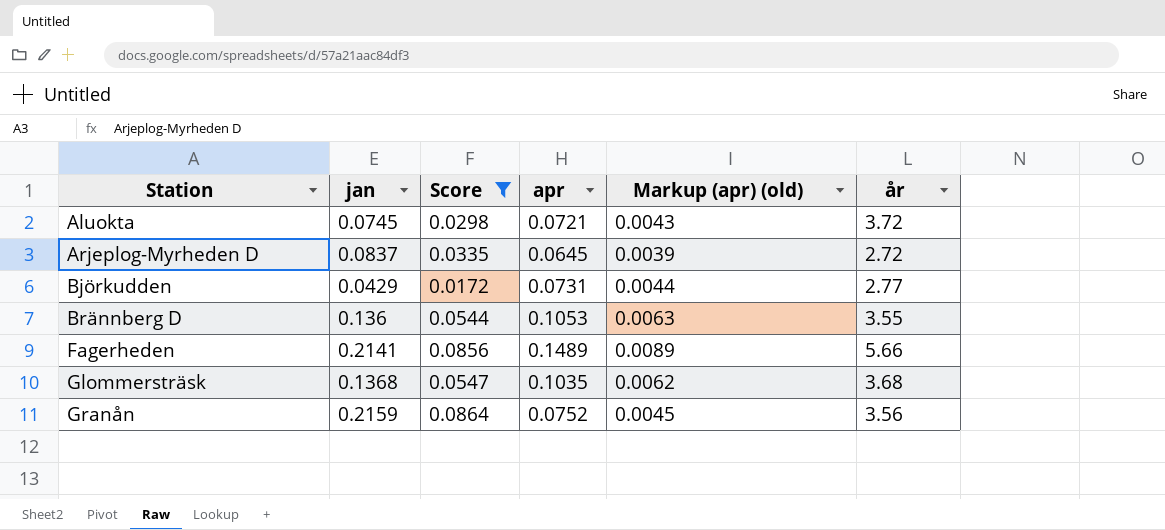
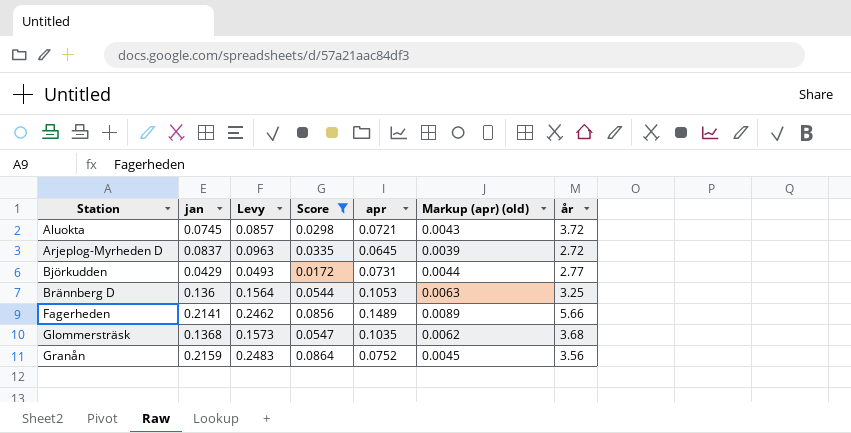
column Levy | formula: none -> [jan] * 1.15
Brännberg D | år: 3.55 -> 3.25

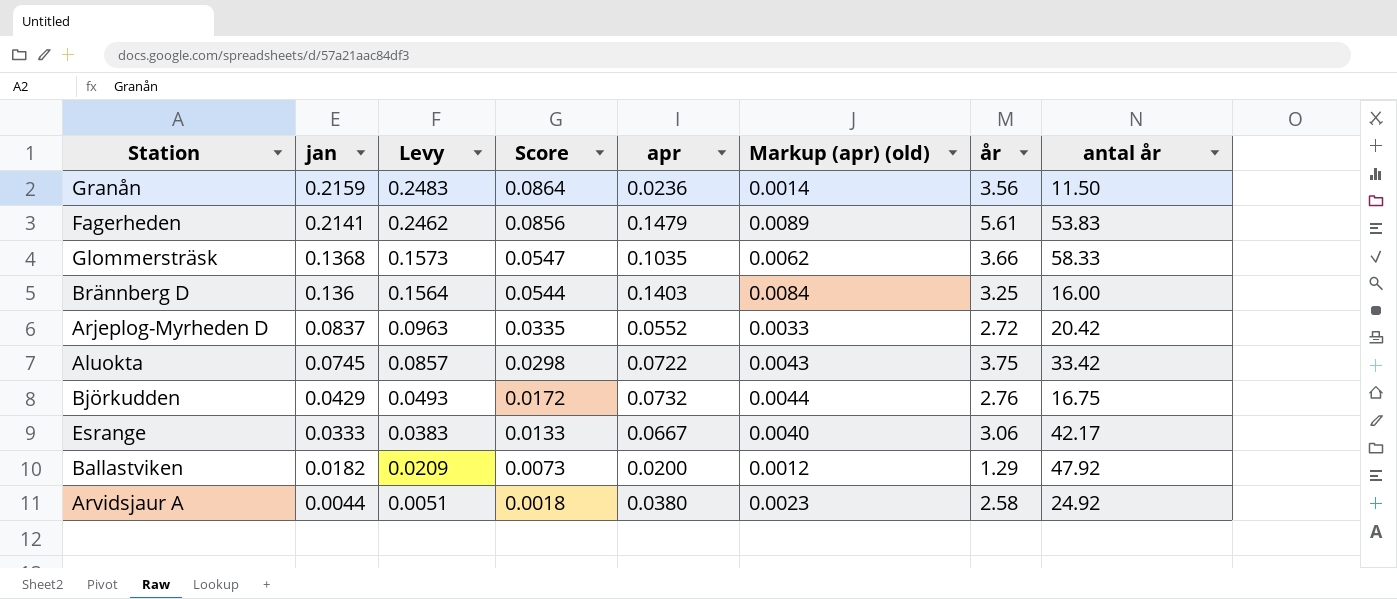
filter: Score >= 0.0172 -> none
row order: Station ascending -> jan descending
column antal år | position: none -> 8
Granån | apr: 0.0752 -> 0.0236
Granån | Markup (apr) (old): 0.0045 -> 0.0014
Fagerheden | apr: 0.1489 -> 0.1479
Fagerheden | år: 5.66 -> 5.61
Glommersträsk | år: 3.68 -> 3.66
Brännberg D | apr: 0.1053 -> 0.1403
Brännberg D | Markup (apr) (old): 0.0063 -> 0.0084
Arjeplog-Myrheden D | apr: 0.0645 -> 0.0552
Arjeplog-Myrheden D | Markup (apr) (old): 0.0039 -> 0.0033
Aluokta | apr: 0.0721 -> 0.0722
Aluokta | år: 3.72 -> 3.75
Björkudden | apr: 0.0731 -> 0.0732
Björkudden | år: 2.77 -> 2.76

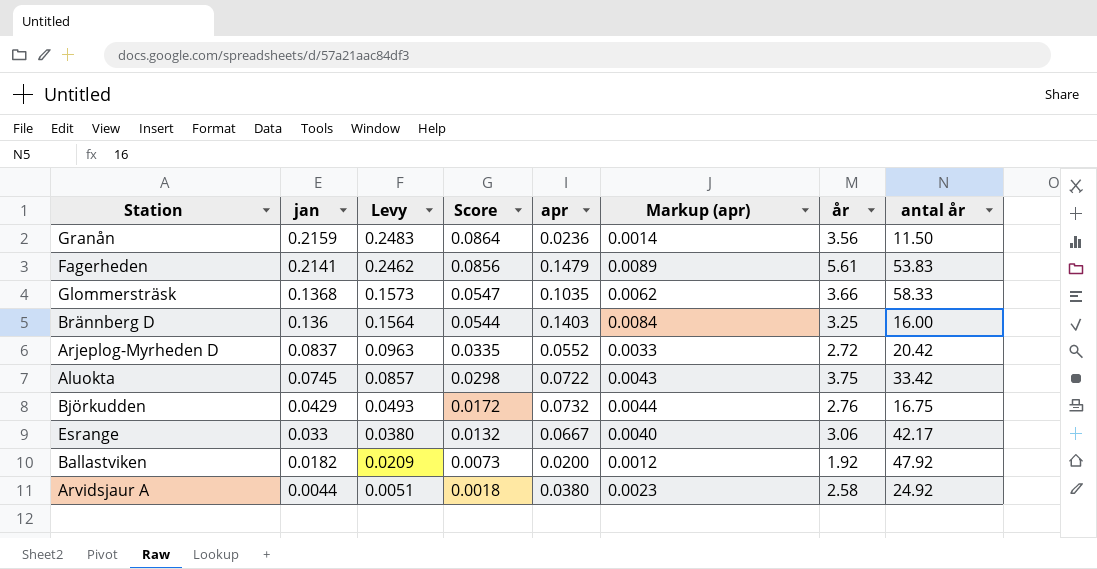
column name: Markup (apr) (old) -> Markup (apr)
Esrange | jan: 0.0333 -> 0.033
Esrange | Levy: 0.0383 -> 0.0380
Esrange | Score: 0.0133 -> 0.0132
Ballastviken | år: 1.29 -> 1.92

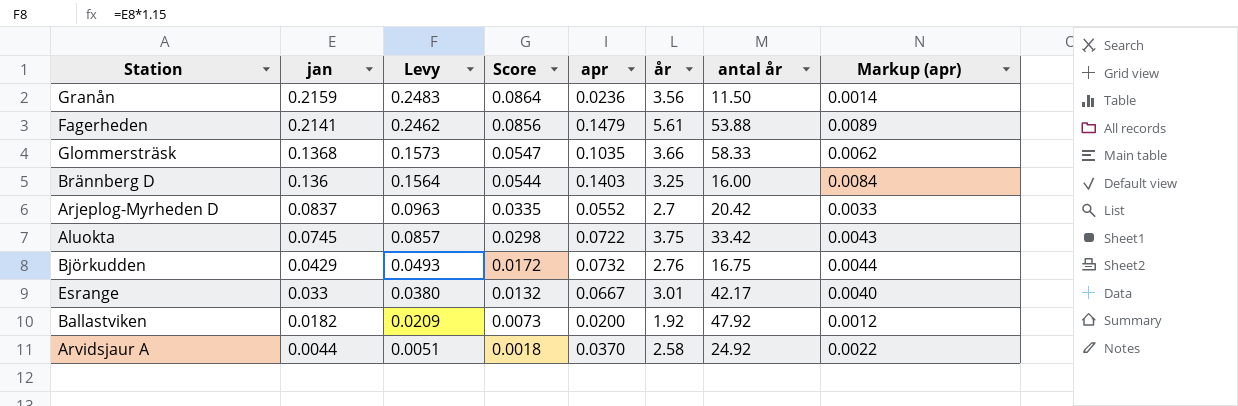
column Markup (apr) | position: 6 -> 8
Fagerheden | antal år: 53.83 -> 53.88
Arjeplog-Myrheden D | år: 2.72 -> 2.7
Esrange | år: 3.06 -> 3.01
Arvidsjaur A | apr: 0.0380 -> 0.0370
Arvidsjaur A | Markup (apr): 0.0023 -> 0.0022

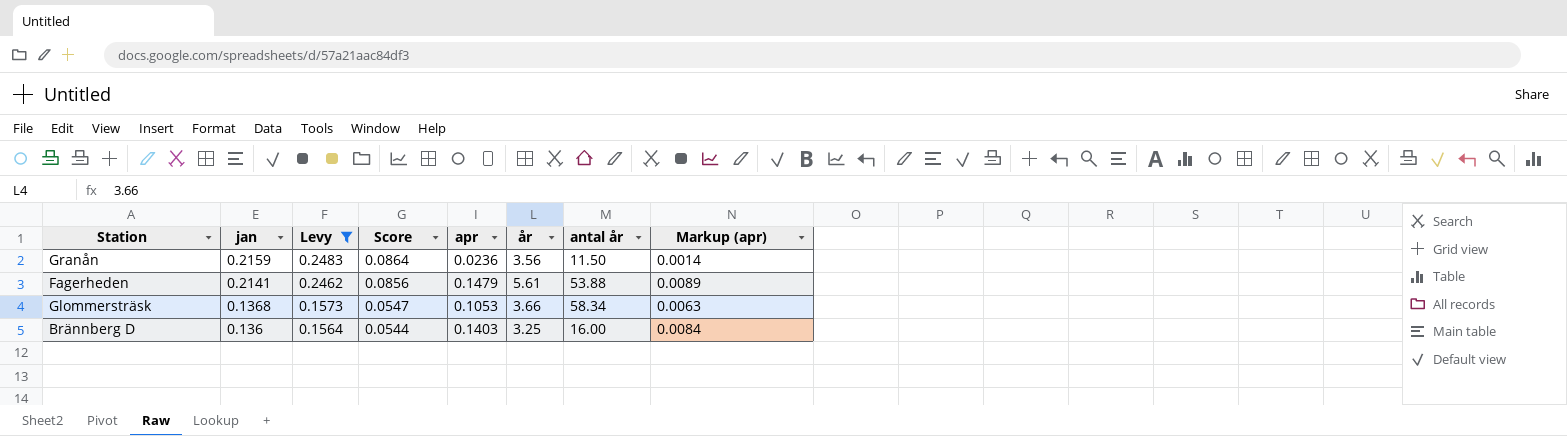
filter: none -> Levy >= 0.1564
Glommersträsk | apr: 0.1035 -> 0.1053
Glommersträsk | antal år: 58.33 -> 58.34
Glommersträsk | Markup (apr): 0.0062 -> 0.0063

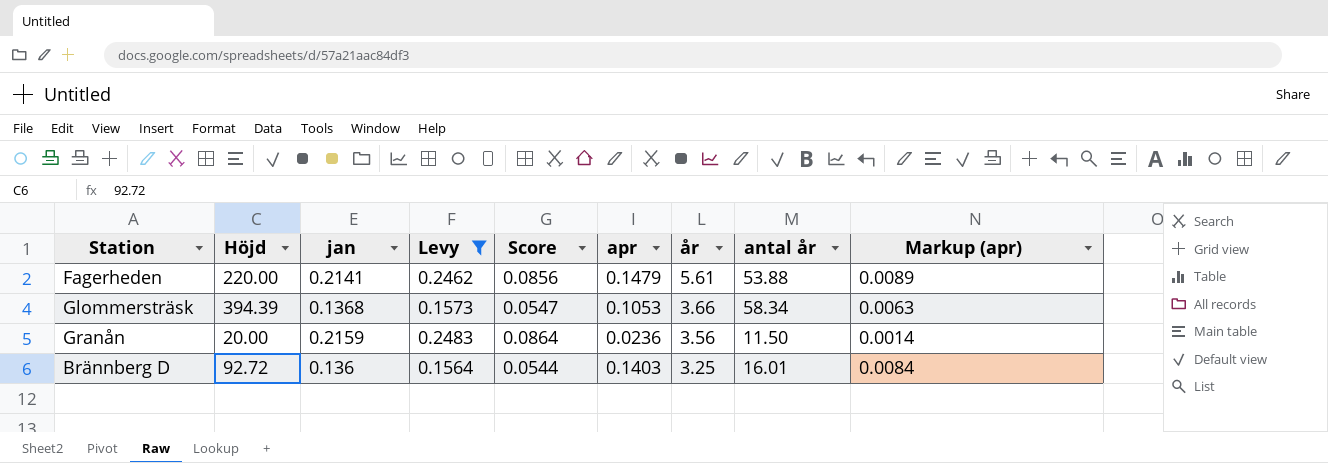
row order: jan descending -> år descending
column Höjd | position: none -> 2
Brännberg D | antal år: 16.00 -> 16.01

